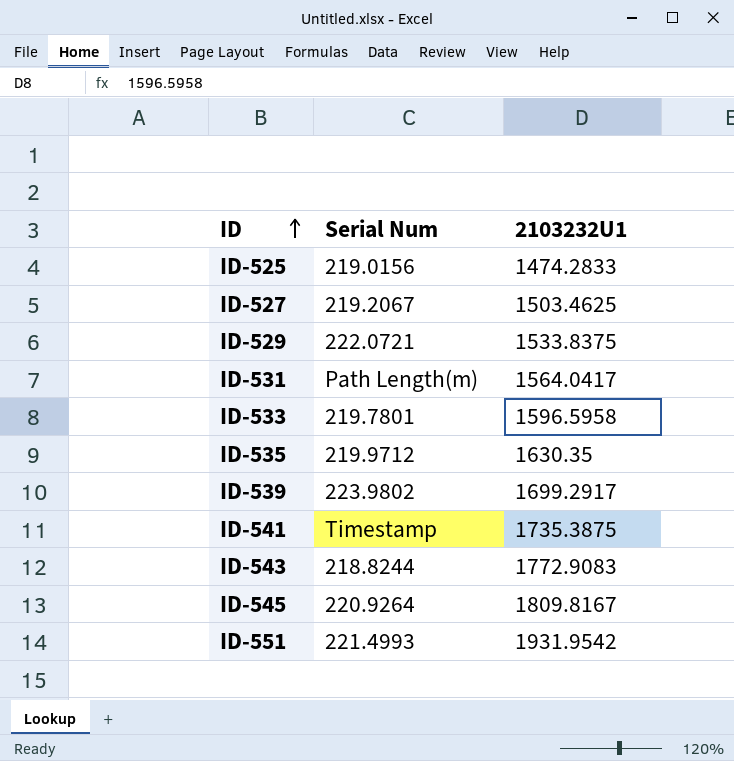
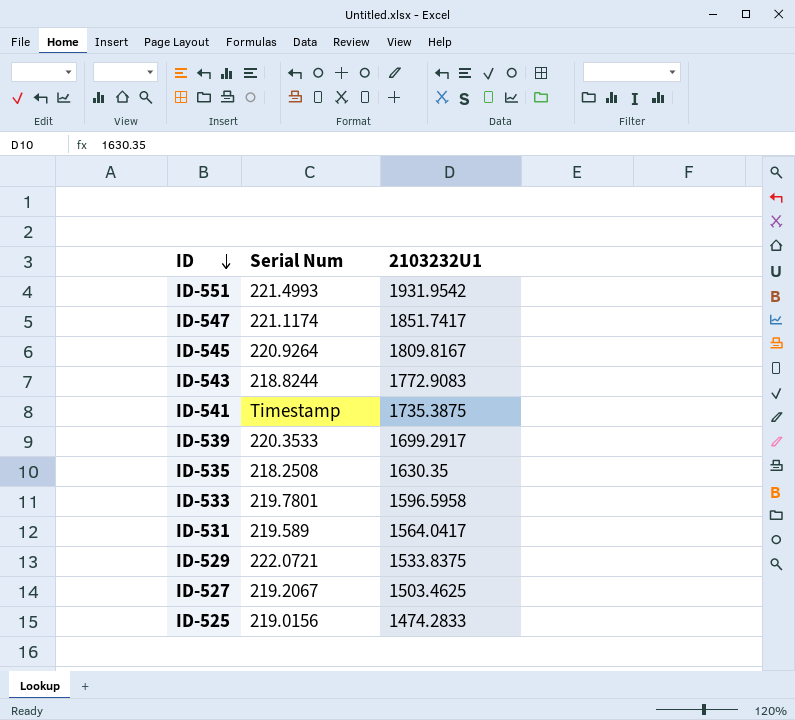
row order: ID ascending -> ID descending
row ID-547: none -> 221.1174 | 1851.7417
ID-539 | Serial Num: 223.9802 -> 220.3533
ID-535 | Serial Num: 219.9712 -> 218.2508
ID-531 | Serial Num: Path Length(m) -> 219.589

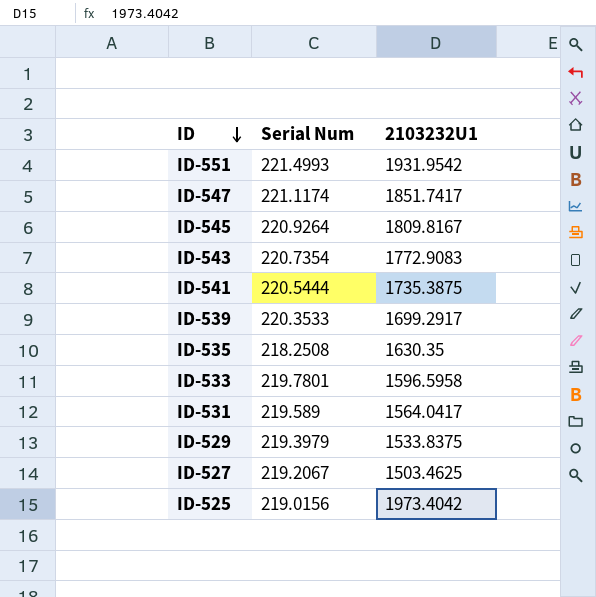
ID-543 | Serial Num: 218.8244 -> 220.7354
ID-541 | Serial Num: Timestamp -> 220.5444
ID-529 | Serial Num: 222.0721 -> 219.3979
ID-525 | 2103232U1: 1474.2833 -> 1973.4042

